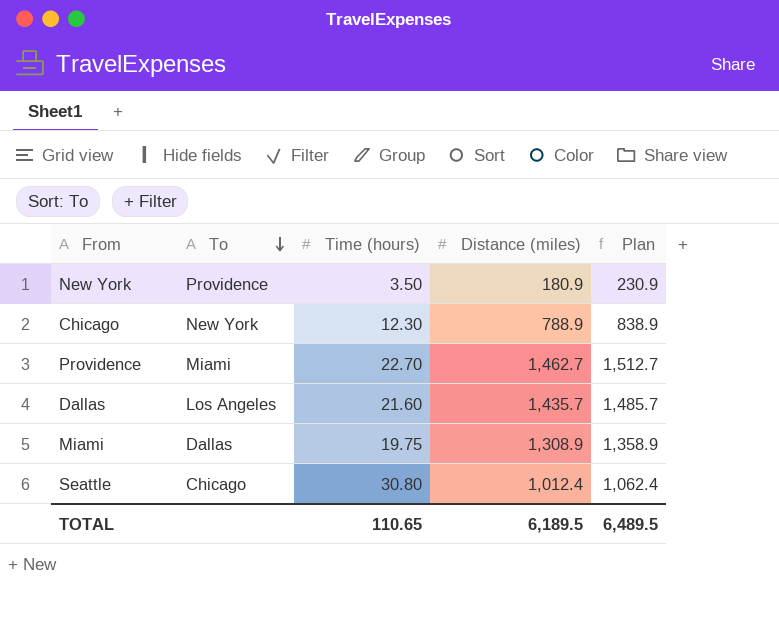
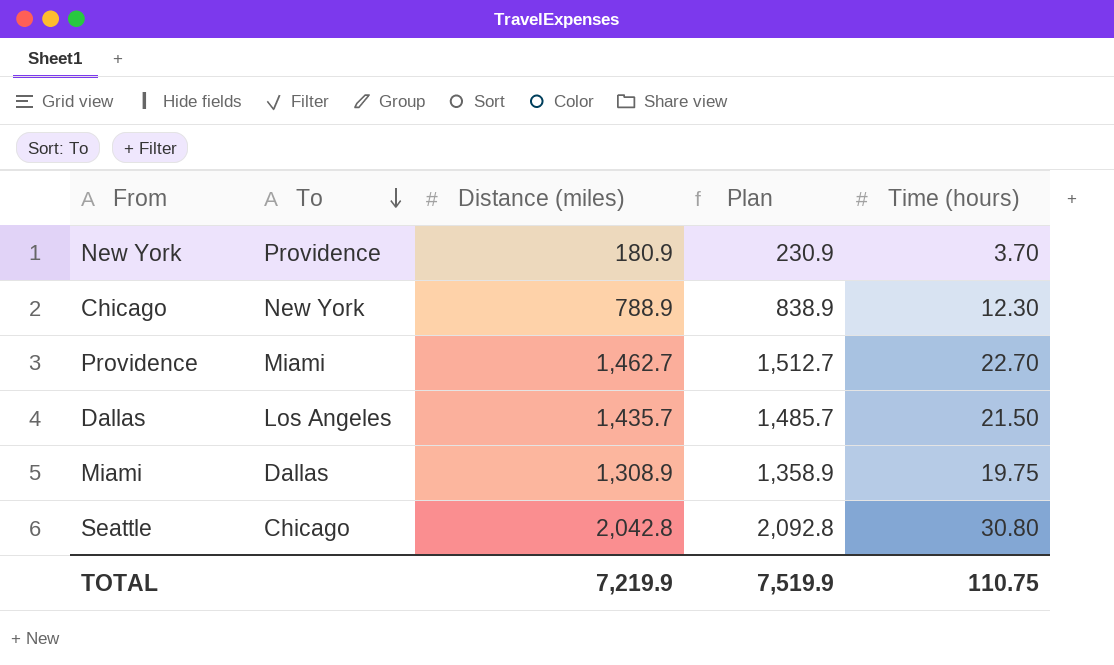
column Time (hours) | position: 3 -> 5
New York | Time (hours): 3.50 -> 3.70
Dallas | Time (hours): 21.60 -> 21.50
Seattle | Distance (miles): 1,012.4 -> 2,042.8
Seattle | Plan: 1,062.4 -> 2,092.8
TOTAL | Distance (miles): 6,189.5 -> 7,219.9
TOTAL | Plan: 6,489.5 -> 7,519.9
TOTAL | Time (hours): 110.65 -> 110.75

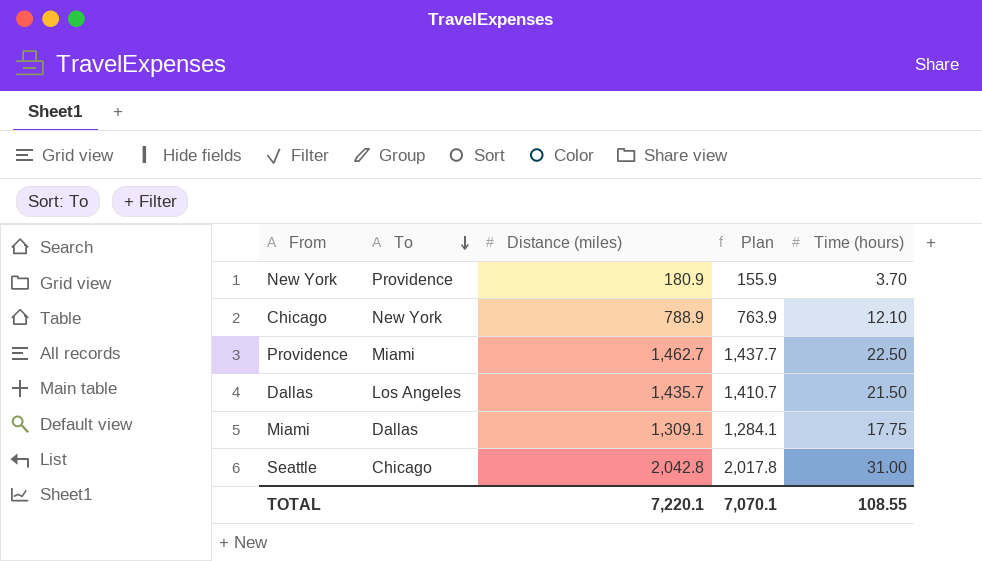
column Plan | formula: [Distance (miles)] + 50 -> [Distance (miles)] - 25
Chicago | Time (hours): 12.30 -> 12.10
Providence | Time (hours): 22.70 -> 22.50
Miami | Distance (miles): 1,308.9 -> 1,309.1
Miami | Time (hours): 19.75 -> 17.75
Seattle | Time (hours): 30.80 -> 31.00
TOTAL | Distance (miles): 7,219.9 -> 7,220.1
TOTAL | Plan: 7,519.9 -> 7,070.1
TOTAL | Time (hours): 110.75 -> 108.55

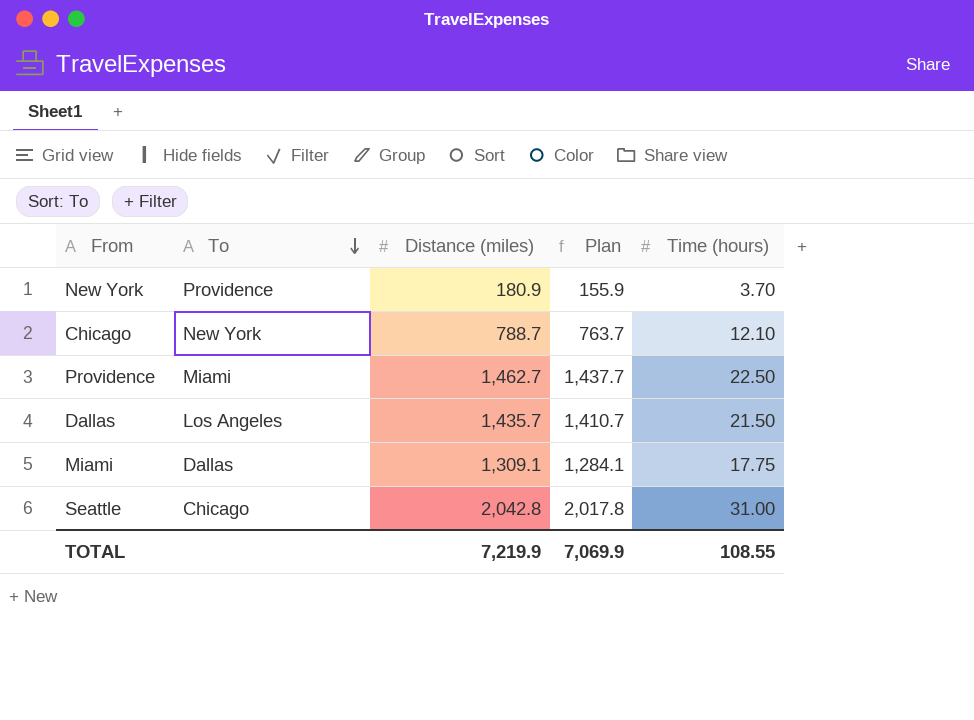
Chicago | Distance (miles): 788.9 -> 788.7
Chicago | Plan: 763.9 -> 763.7
TOTAL | Distance (miles): 7,220.1 -> 7,219.9
TOTAL | Plan: 7,070.1 -> 7,069.9

